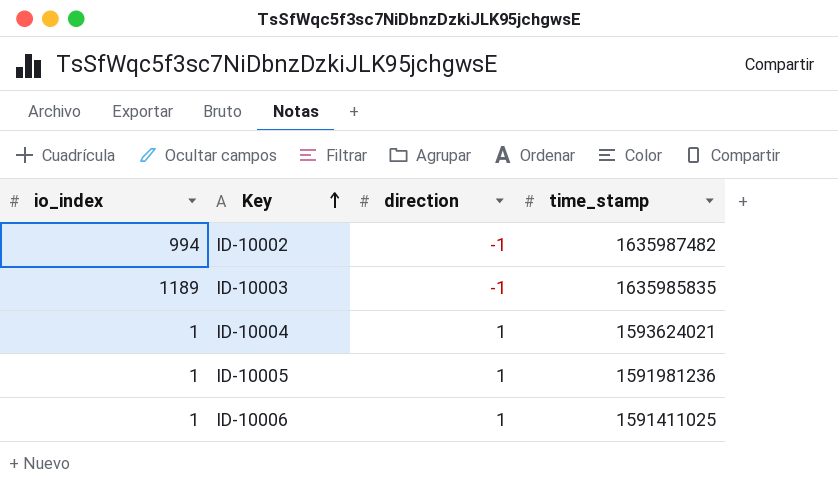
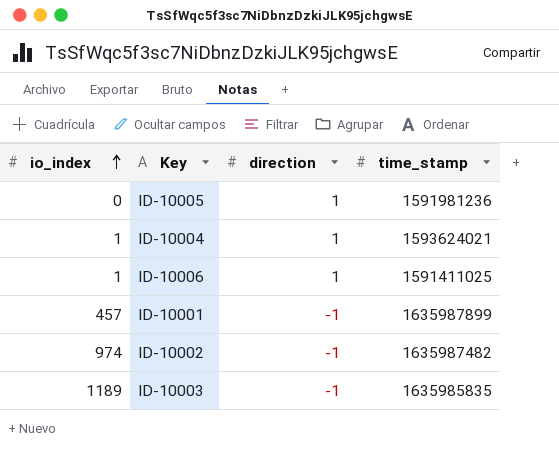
row order: Key ascending -> io_index ascending
ID-10005 | io_index: 1 -> 0
row ID-10001: none -> 457 | -1 | 1635987899
ID-10002 | io_index: 994 -> 974

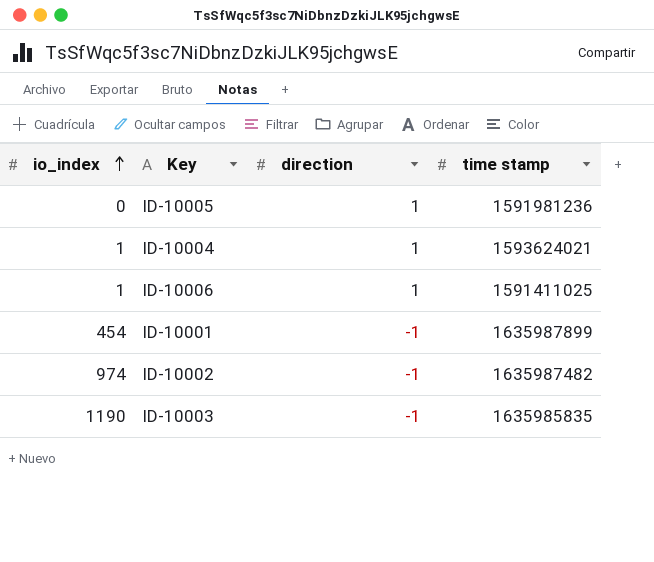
column name: time_stamp -> time stamp
ID-10001 | io_index: 457 -> 454
ID-10003 | io_index: 1189 -> 1190

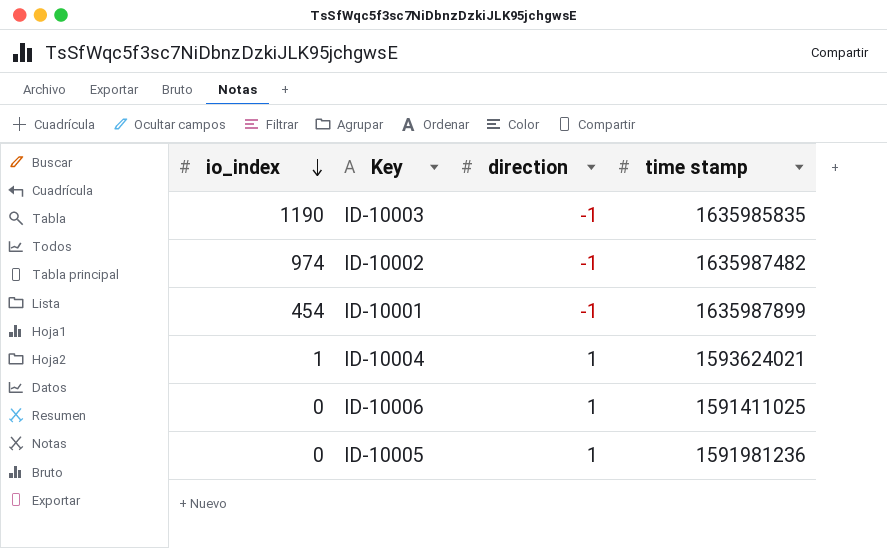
row order: io_index ascending -> io_index descending
ID-10006 | io_index: 1 -> 0

